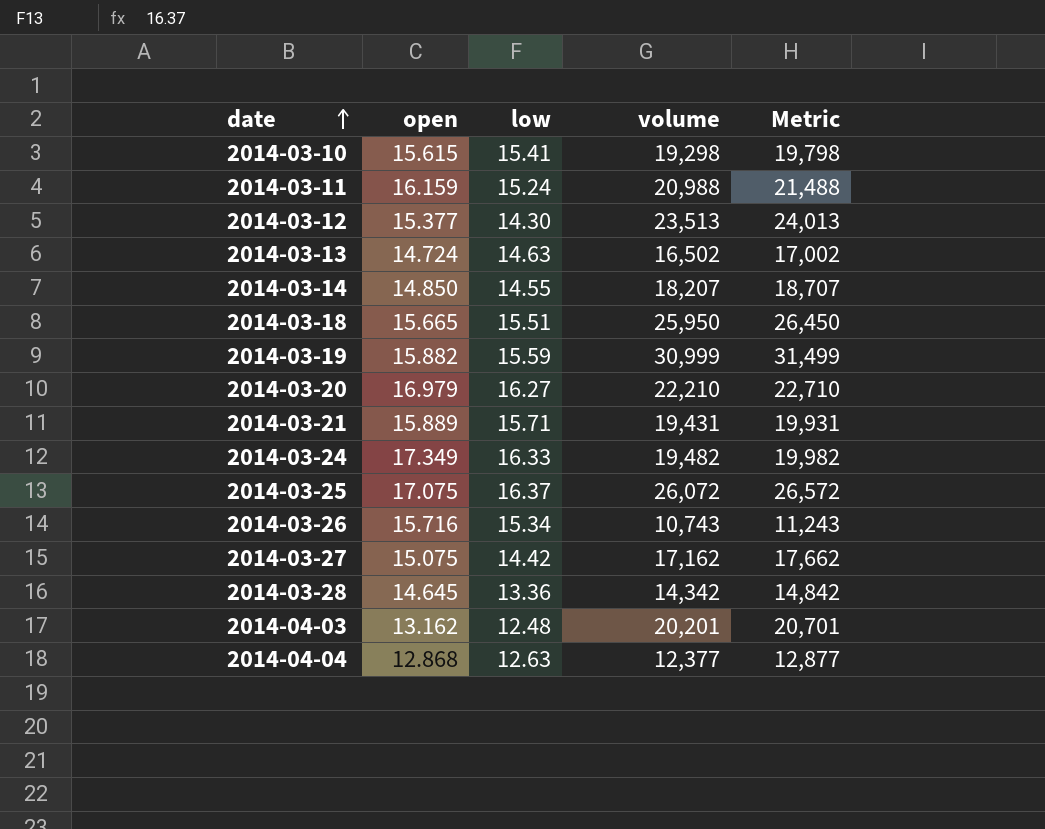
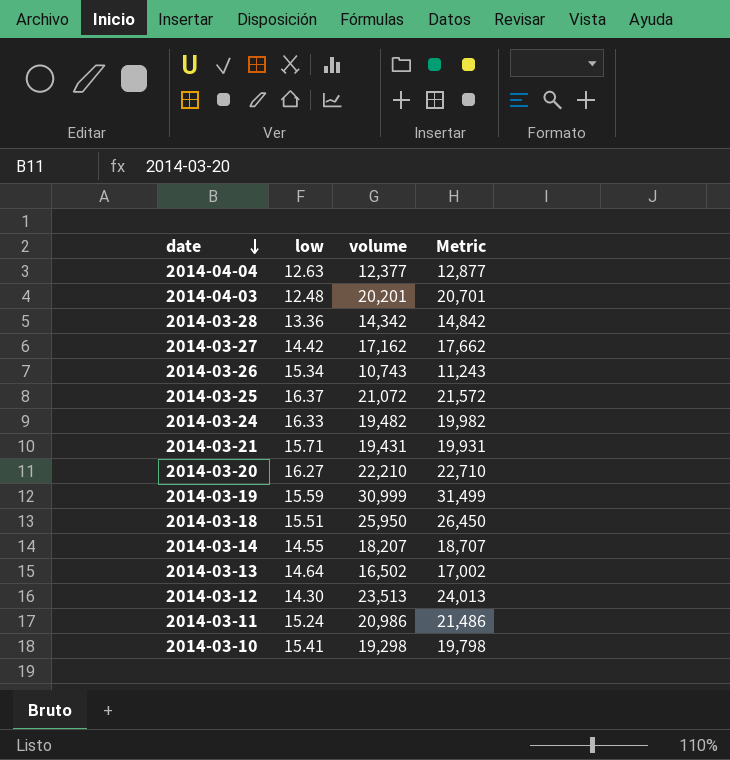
row order: date ascending -> date descending
column open | position: 2 -> none
2014-03-25 | volume: 26,072 -> 21,072
2014-03-25 | Metric: 26,572 -> 21,572
2014-03-13 | low: 14.63 -> 14.64
2014-03-11 | volume: 20,988 -> 20,986
2014-03-11 | Metric: 21,488 -> 21,486

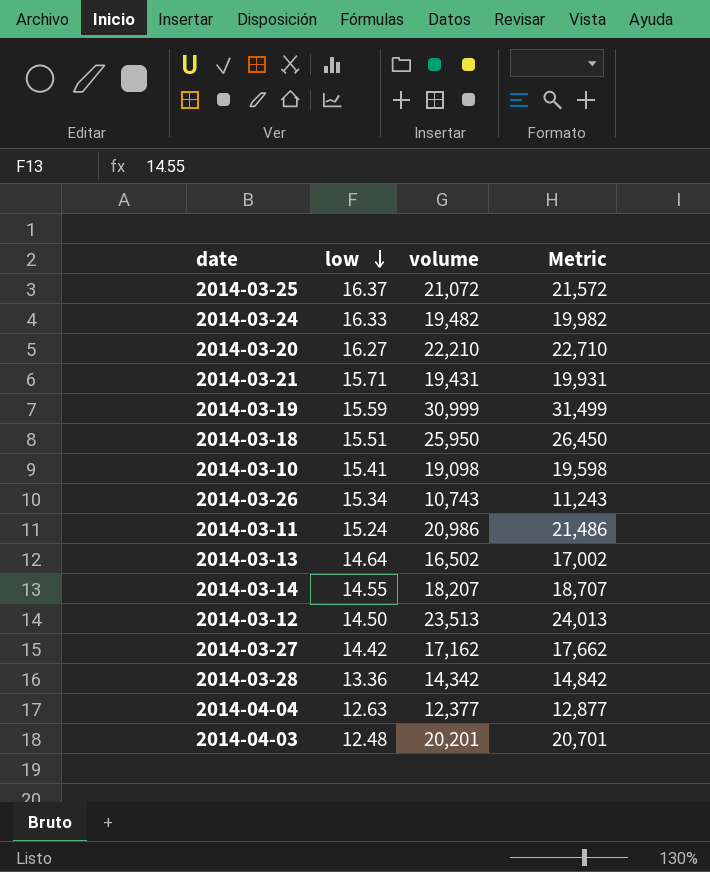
row order: date descending -> low descending
2014-03-10 | volume: 19,298 -> 19,098
2014-03-10 | Metric: 19,798 -> 19,598
2014-03-12 | low: 14.30 -> 14.50

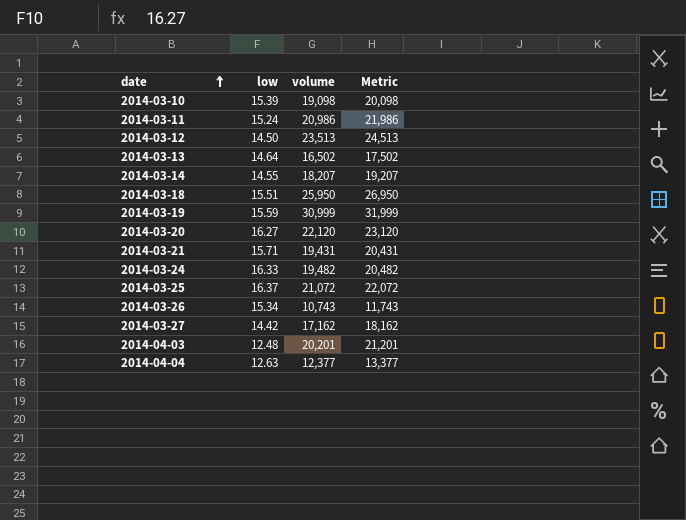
row order: low descending -> date ascending
column Metric | formula: [volume] + 500 -> [volume] + 1000
row 2014-03-28: 13.36 | 14,342 | 14,842 -> none
2014-03-10 | low: 15.41 -> 15.39
2014-03-20 | volume: 22,210 -> 22,120

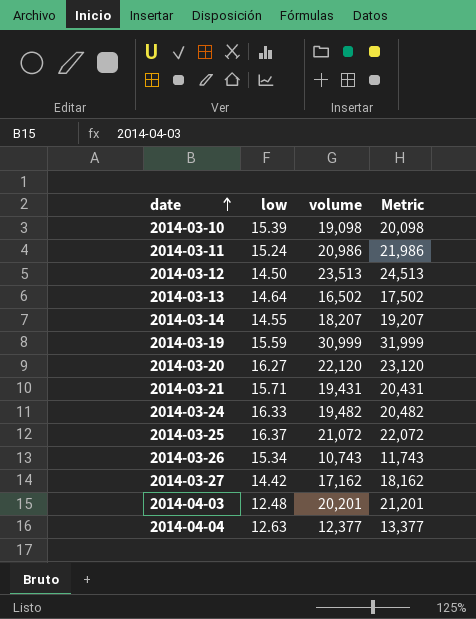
row 2014-03-18: 15.51 | 25,950 | 26,950 -> none

